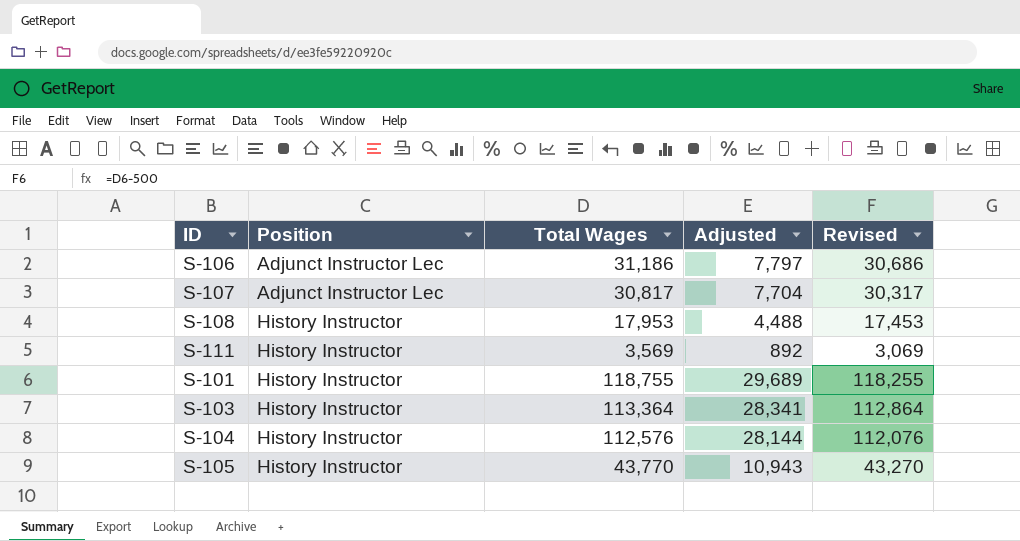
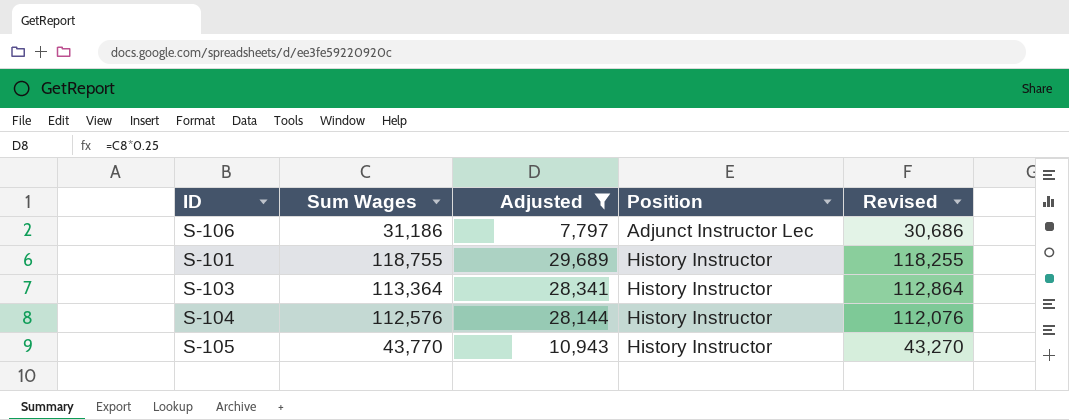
filter: none -> Adjusted >= 7,797
column name: Total Wages -> Sum Wages
column Position | position: 2 -> 4

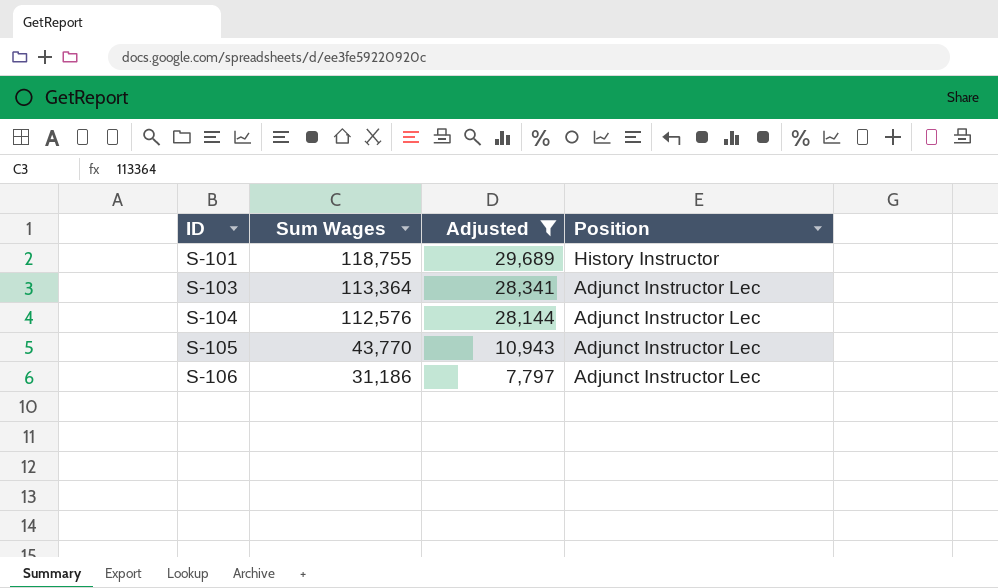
row order: Position ascending -> ID ascending
column Revised | formula: [Sum Wages] - 500 -> none
S-103 | Position: History Instructor -> Adjunct Instructor Lec
S-104 | Position: History Instructor -> Adjunct Instructor Lec
S-105 | Position: History Instructor -> Adjunct Instructor Lec

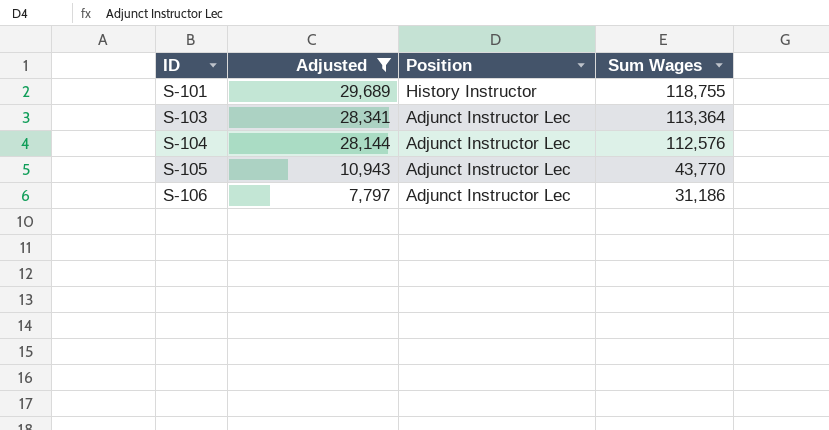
column Sum Wages | position: 2 -> 4

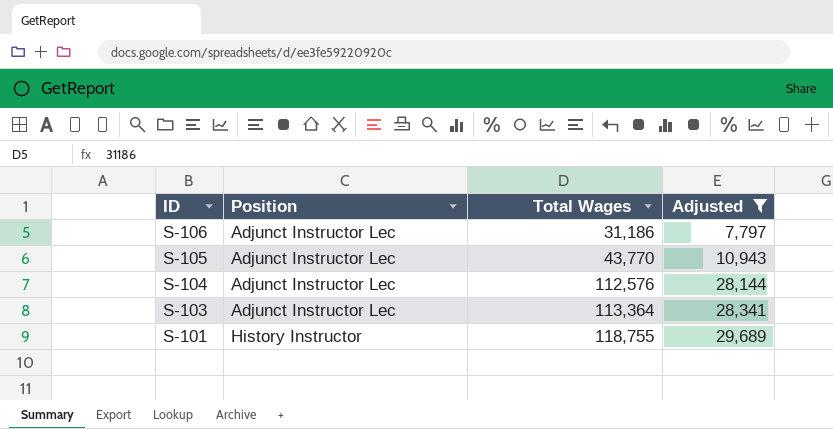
row order: ID ascending -> ID descending
column name: Sum Wages -> Total Wages
column Adjusted | position: 2 -> 4

